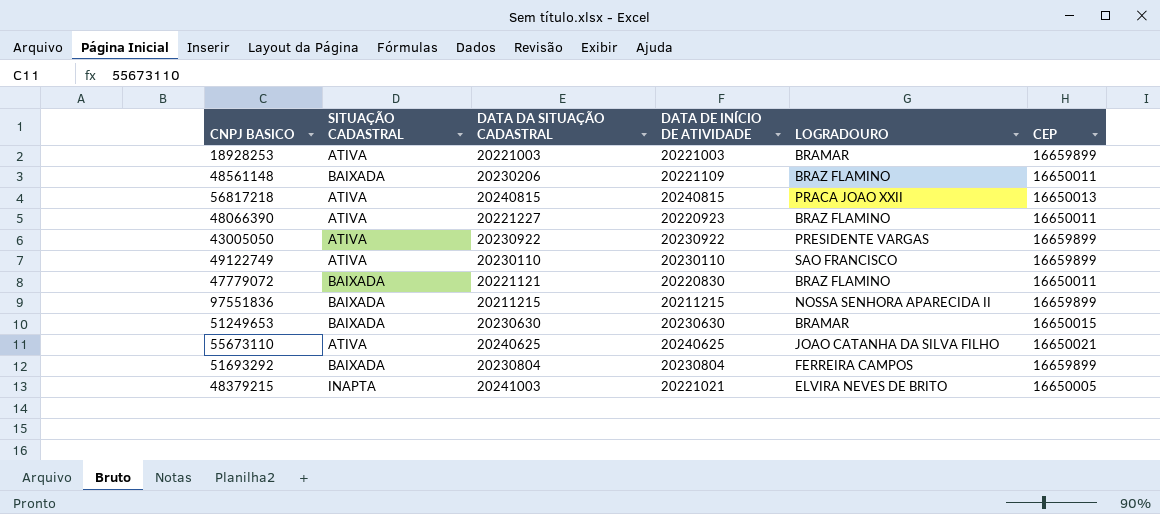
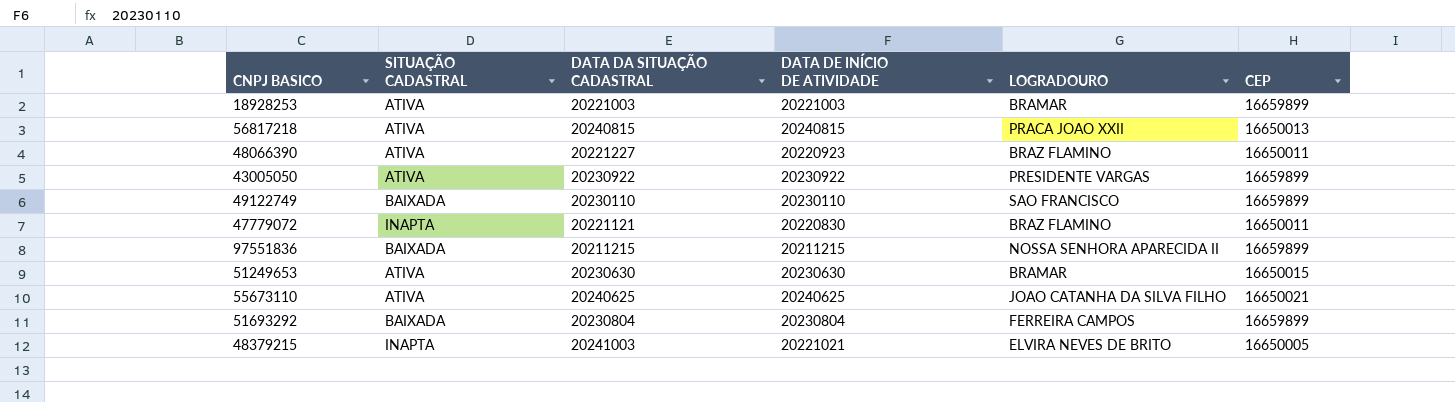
row 48561148: BAIXADA | 20230206 | 20221109 | BRAZ FLAMINO | 16650011 -> none
49122749 | SITUAÇÃO CADASTRAL: ATIVA -> BAIXADA
47779072 | SITUAÇÃO CADASTRAL: BAIXADA -> INAPTA
51249653 | SITUAÇÃO CADASTRAL: BAIXADA -> ATIVA

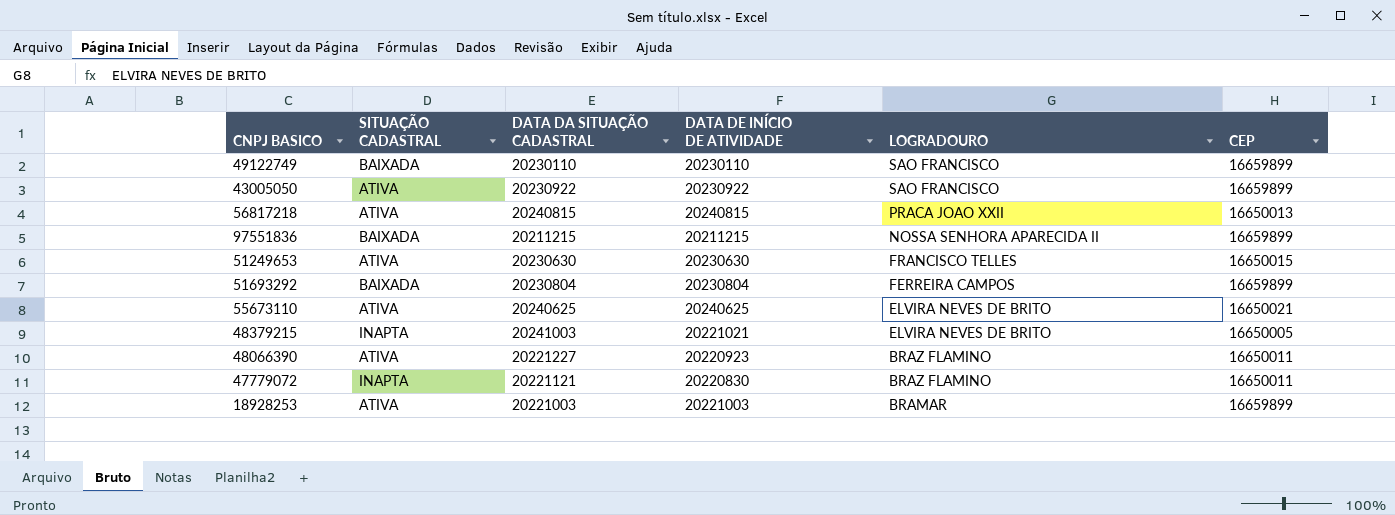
row order: none -> LOGRADOURO descending
43005050 | LOGRADOURO: PRESIDENTE VARGAS -> SAO FRANCISCO
51249653 | LOGRADOURO: BRAMAR -> FRANCISCO TELLES
55673110 | LOGRADOURO: JOAO CATANHA DA SILVA FILHO -> ELVIRA NEVES DE BRITO

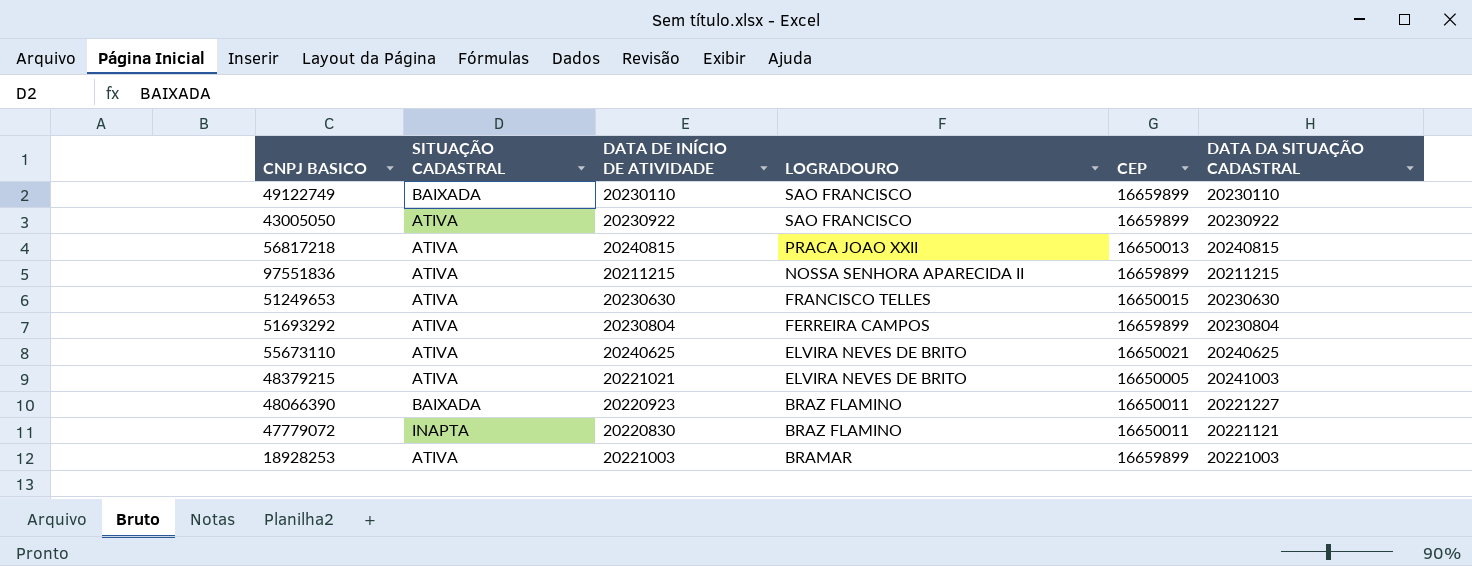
column DATA DA SITUAÇÃO CADASTRAL | position: 3 -> 6
97551836 | SITUAÇÃO CADASTRAL: BAIXADA -> ATIVA
51693292 | SITUAÇÃO CADASTRAL: BAIXADA -> ATIVA
48379215 | SITUAÇÃO CADASTRAL: INAPTA -> ATIVA
48066390 | SITUAÇÃO CADASTRAL: ATIVA -> BAIXADA

